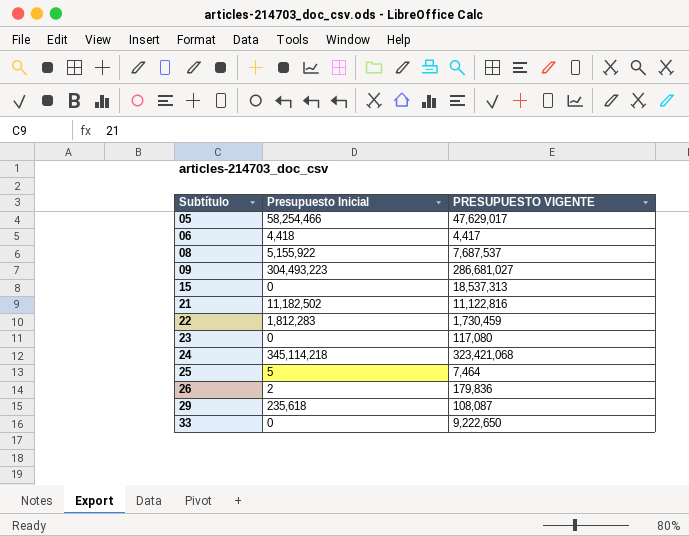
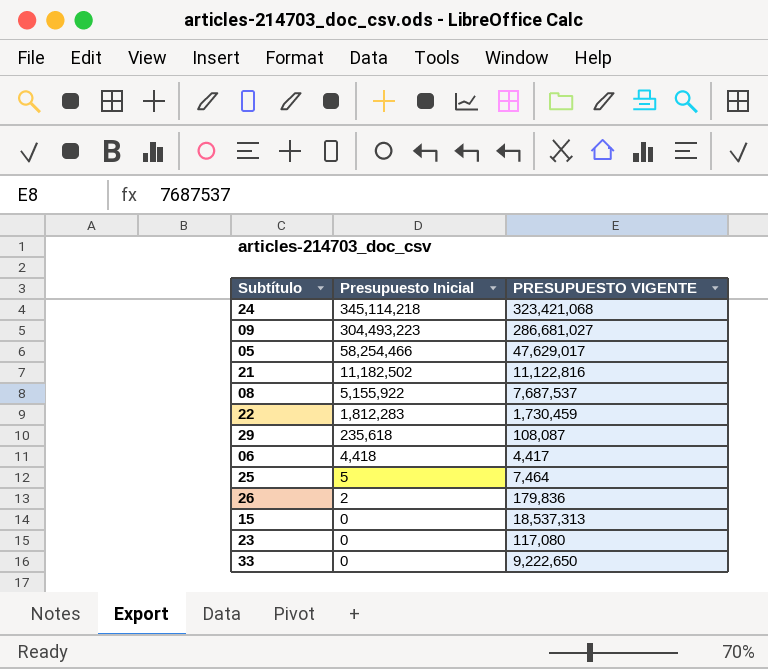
row order: Subtítulo ascending -> Presupuesto Inicial descending

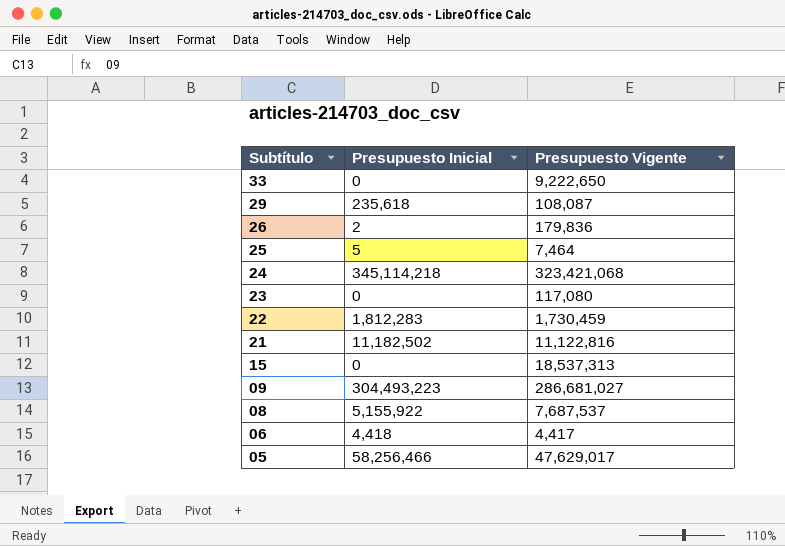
row order: Presupuesto Inicial descending -> Subtítulo descending
column name: PRESUPUESTO VIGENTE -> Presupuesto Vigente
05 | Presupuesto Inicial: 58,254,466 -> 58,256,466

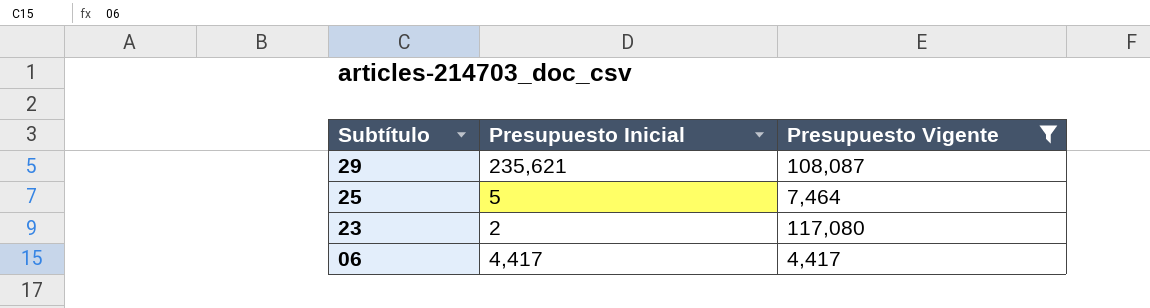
filter: none -> Presupuesto Vigente <= 117,080
29 | Presupuesto Inicial: 235,618 -> 235,621
23 | Presupuesto Inicial: 0 -> 2
06 | Presupuesto Inicial: 4,418 -> 4,417

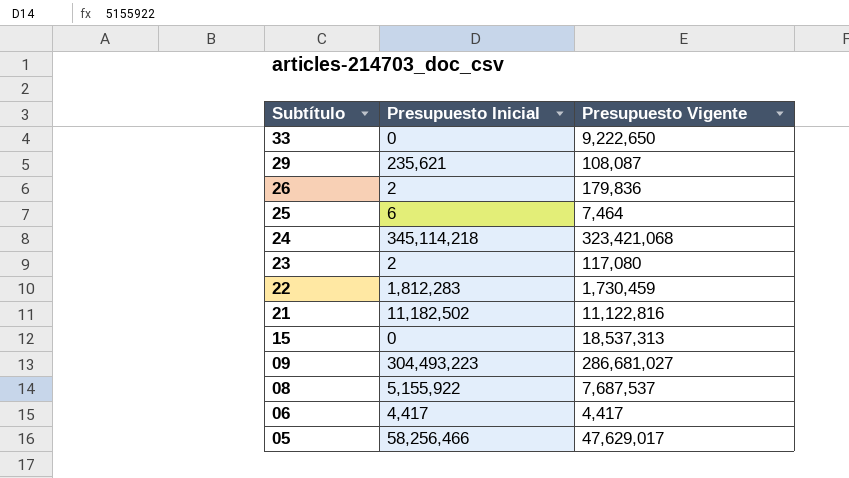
filter: Presupuesto Vigente <= 117,080 -> none
25 | Presupuesto Inicial: 5 -> 6

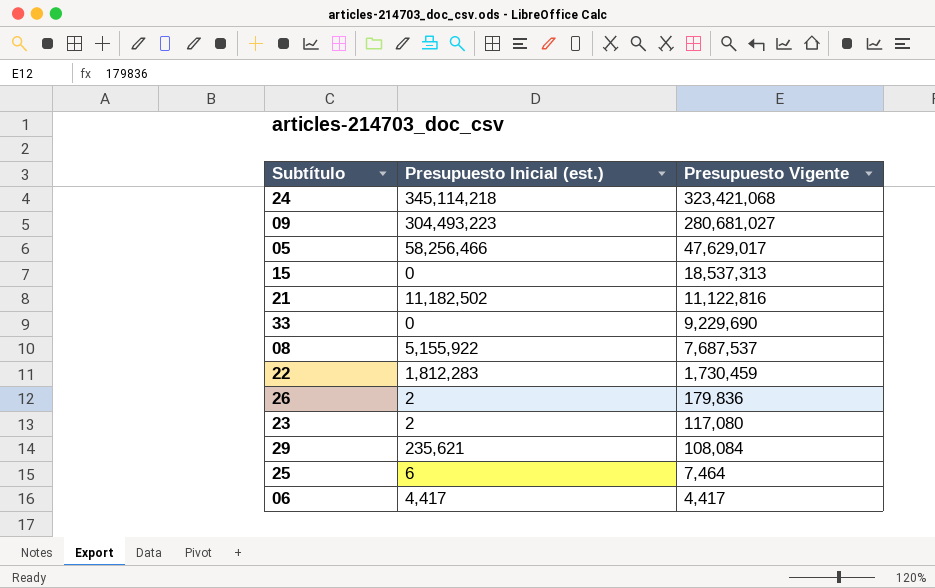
row order: Subtítulo descending -> Presupuesto Vigente descending
column name: Presupuesto Inicial -> Presupuesto Inicial (est.)
09 | Presupuesto Vigente: 286,681,027 -> 280,681,027
33 | Presupuesto Vigente: 9,222,650 -> 9,229,690
29 | Presupuesto Vigente: 108,087 -> 108,084

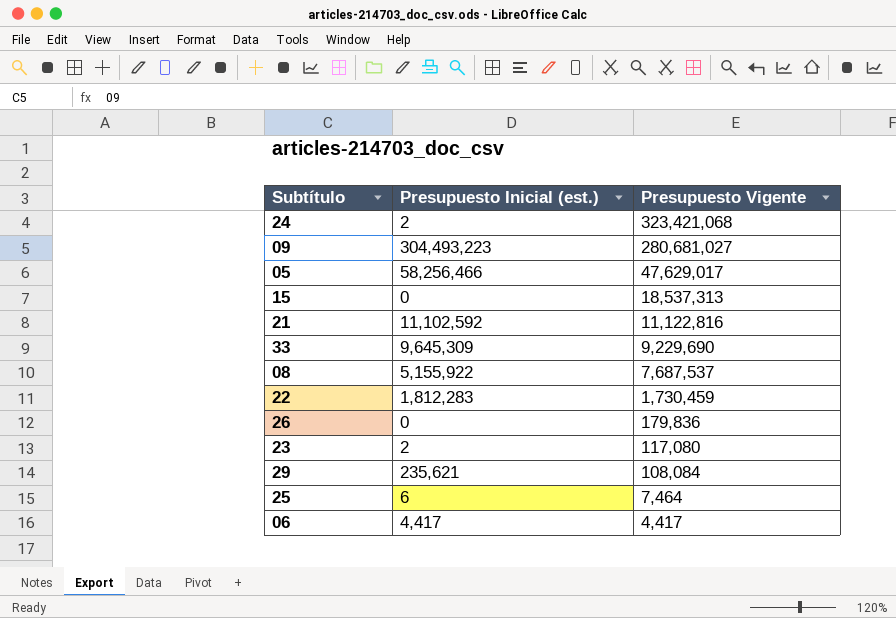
24 | Presupuesto Inicial (est.): 345,114,218 -> 2
21 | Presupuesto Inicial (est.): 11,182,502 -> 11,102,592
33 | Presupuesto Inicial (est.): 0 -> 9,645,309
26 | Presupuesto Inicial (est.): 2 -> 0

